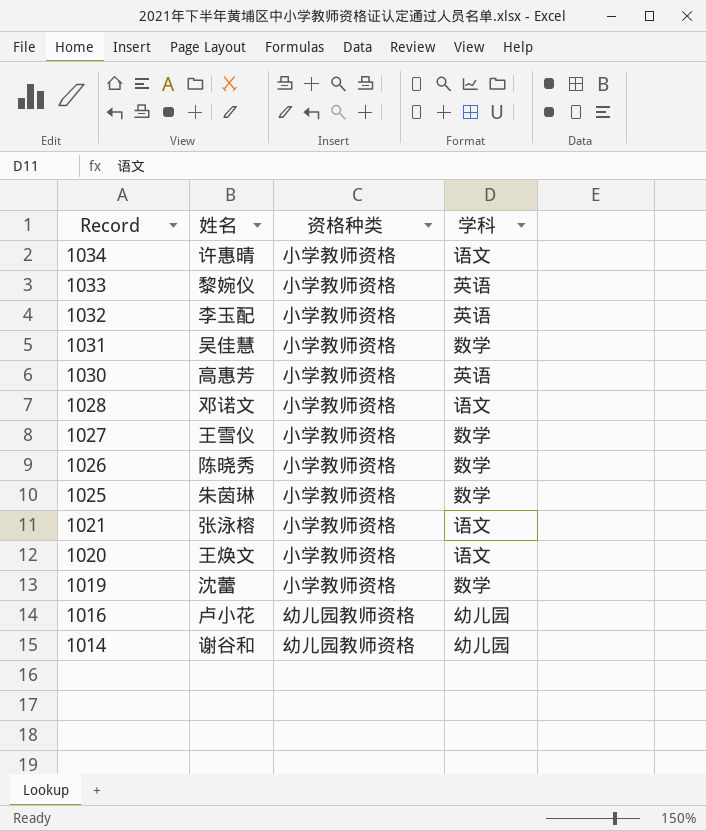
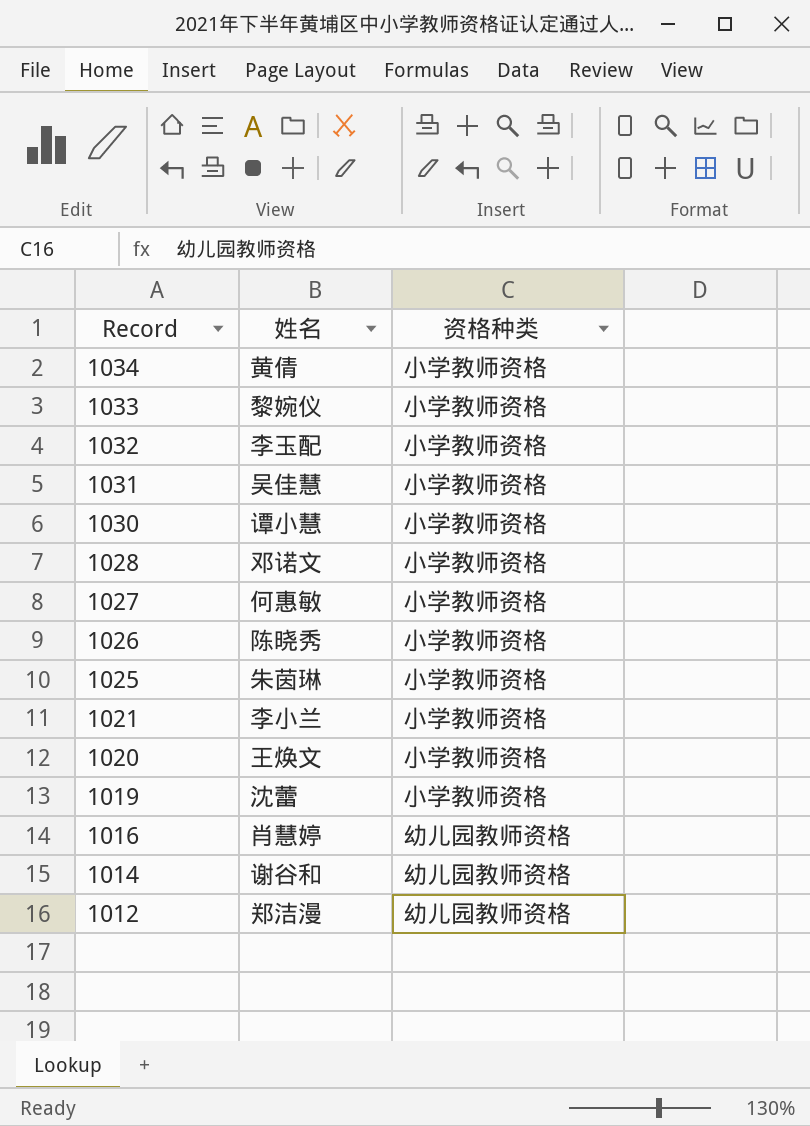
column 学科 | position: 4 -> none
1034 | 姓名: 许惠晴 -> 黄倩
1030 | 姓名: 高惠芳 -> 谭小慧
1027 | 姓名: 王雪仪 -> 何惠敏
1021 | 姓名: 张泳榕 -> 李小兰
1016 | 姓名: 卢小花 -> 肖慧婷
row 1012: none -> 郑洁漫 | 幼儿园教师资格

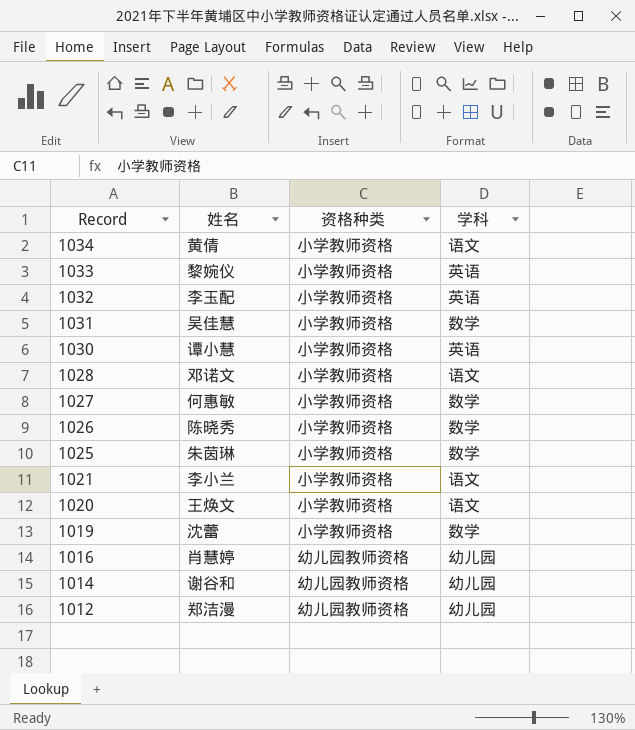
column 学科 | position: none -> 4

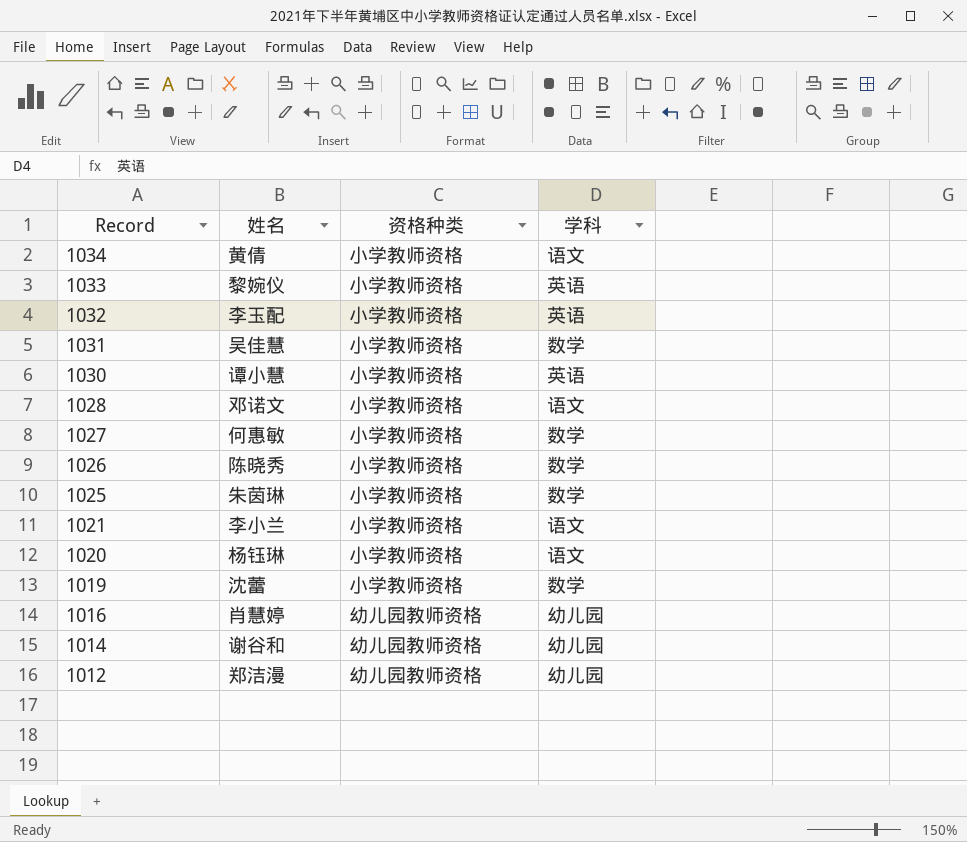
1020 | 姓名: 王焕文 -> 杨钰琳

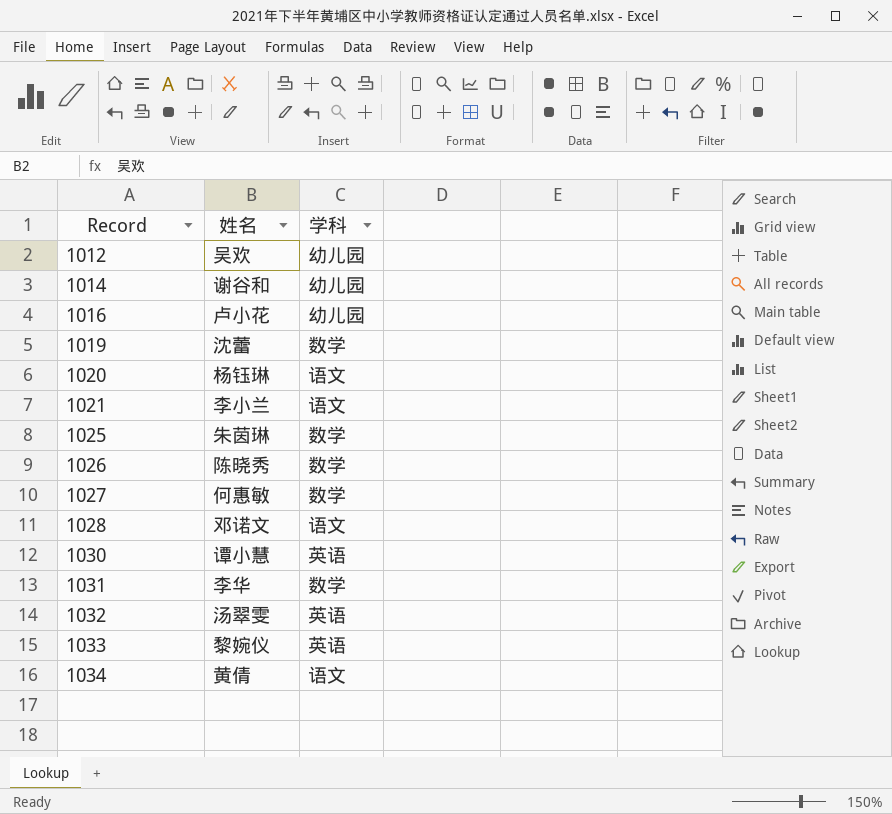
row order: Record descending -> Record ascending
column 资格种类 | position: 3 -> none
1012 | 姓名: 郑洁漫 -> 吴欢
1016 | 姓名: 肖慧婷 -> 卢小花
1031 | 姓名: 吴佳慧 -> 李华
1032 | 姓名: 李玉配 -> 汤翠雯

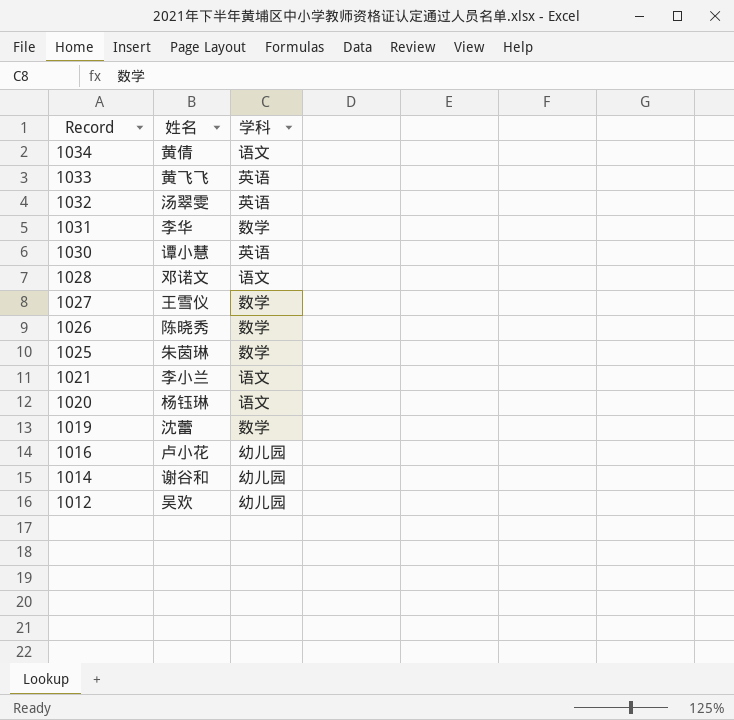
row order: Record ascending -> Record descending
1033 | 姓名: 黎婉仪 -> 黄飞飞
1027 | 姓名: 何惠敏 -> 王雪仪

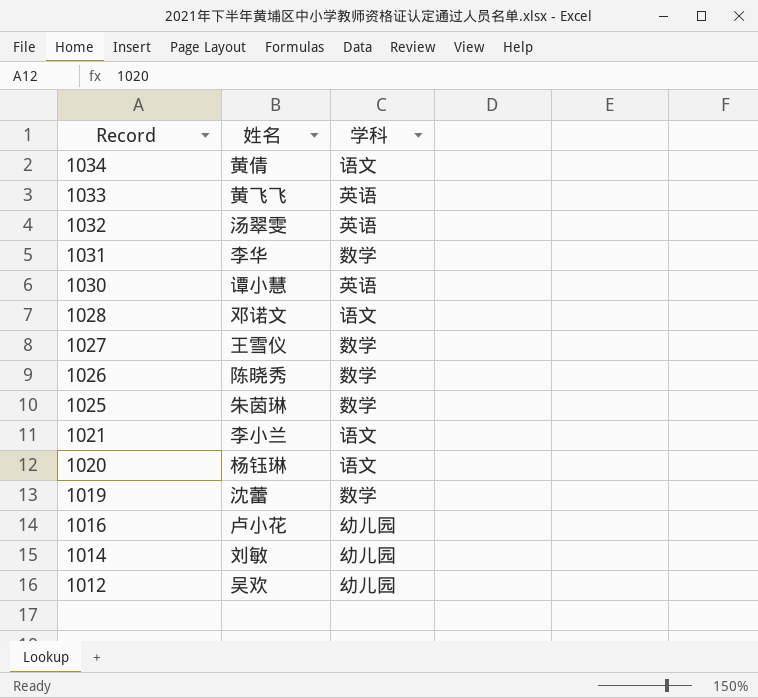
1014 | 姓名: 谢谷和 -> 刘敏

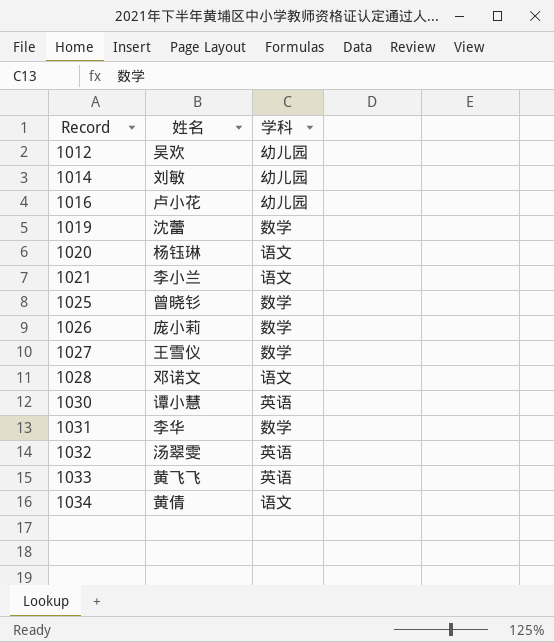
row order: Record descending -> Record ascending
1025 | 姓名: 朱茵琳 -> 曾晓钐
1026 | 姓名: 陈晓秀 -> 庞小莉

